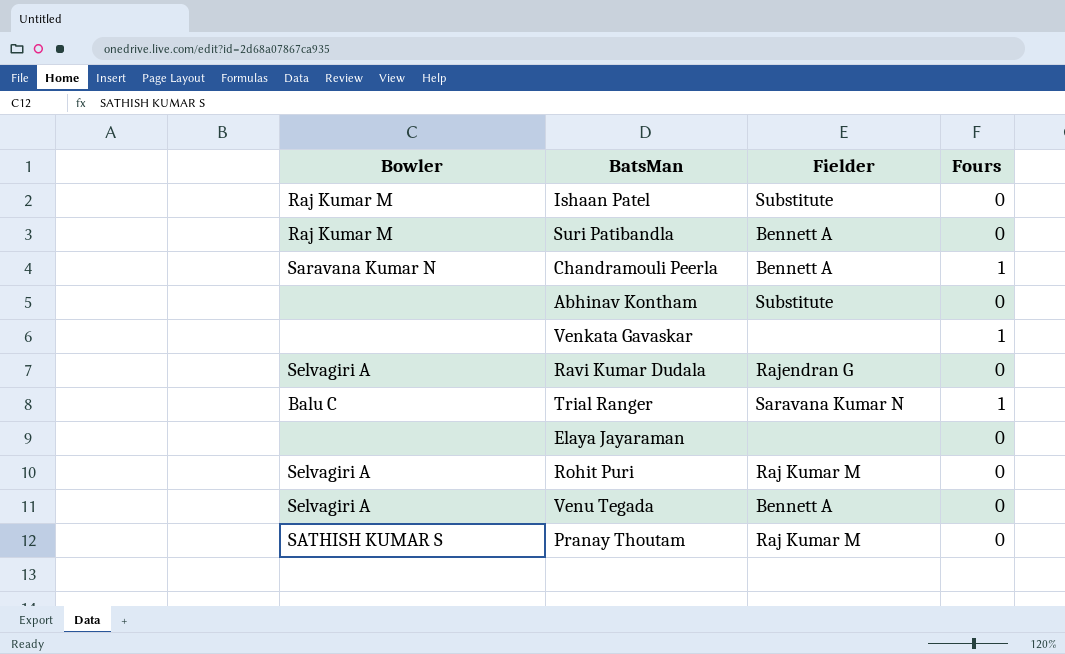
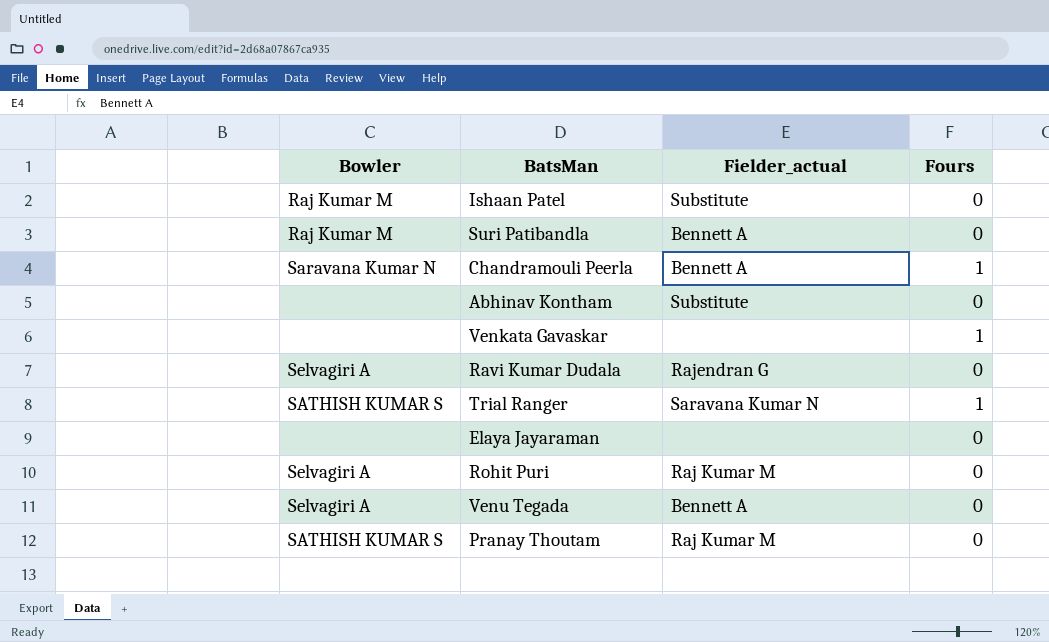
column name: Fielder -> Fielder_actual
Trial Ranger | Bowler: Balu C -> SATHISH KUMAR S

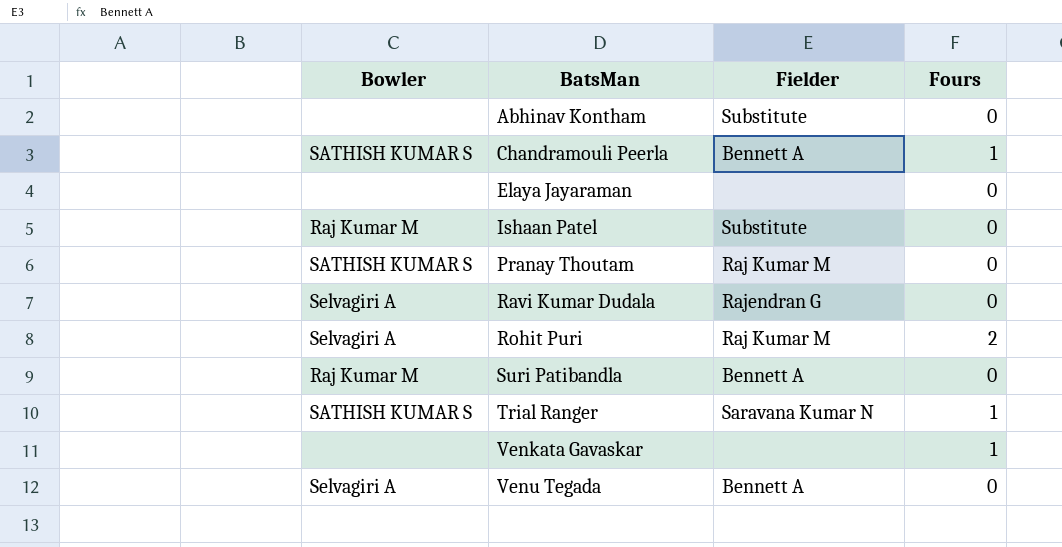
row order: none -> BatsMan ascending
column name: Fielder_actual -> Fielder
Chandramouli Peerla | Bowler: Saravana Kumar N -> SATHISH KUMAR S
Rohit Puri | Fours: 0 -> 2

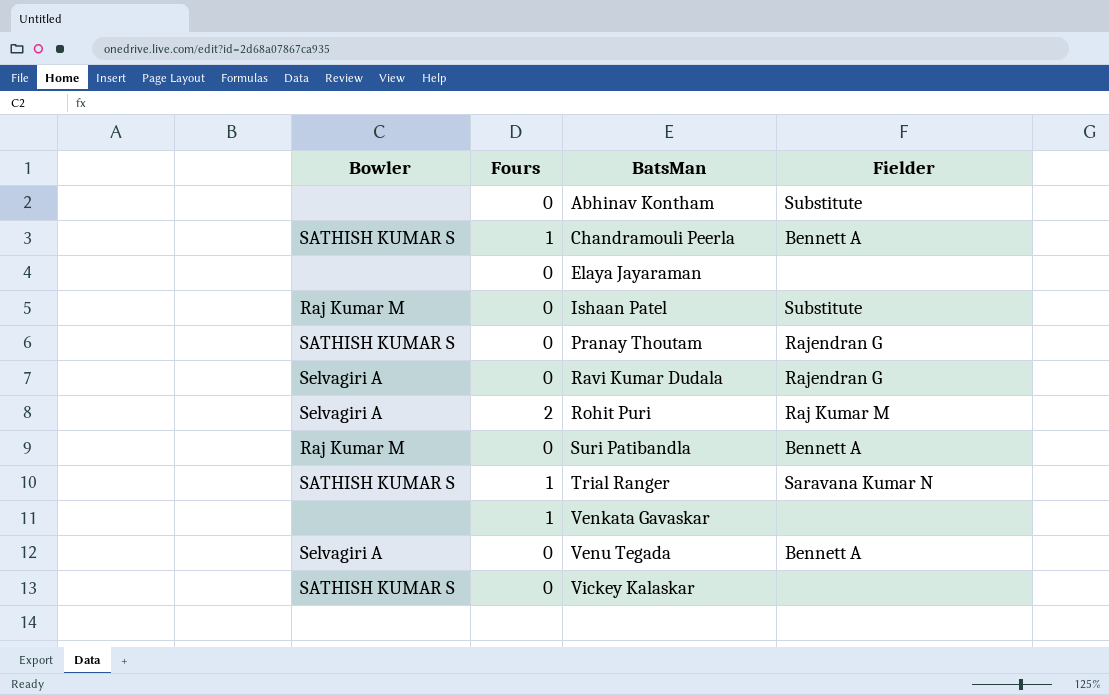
column Fours | position: 4 -> 2
Pranay Thoutam | Fielder: Raj Kumar M -> Rajendran G
row Vickey Kalaskar: none -> SATHISH KUMAR S | 0 | none

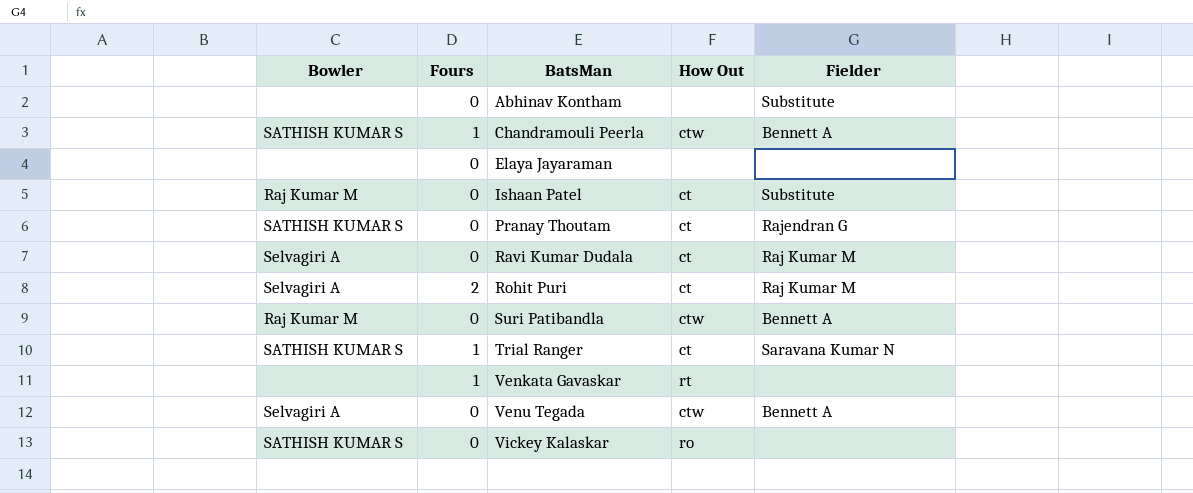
column How Out | position: none -> 4
Ravi Kumar Dudala | Fielder: Rajendran G -> Raj Kumar M

